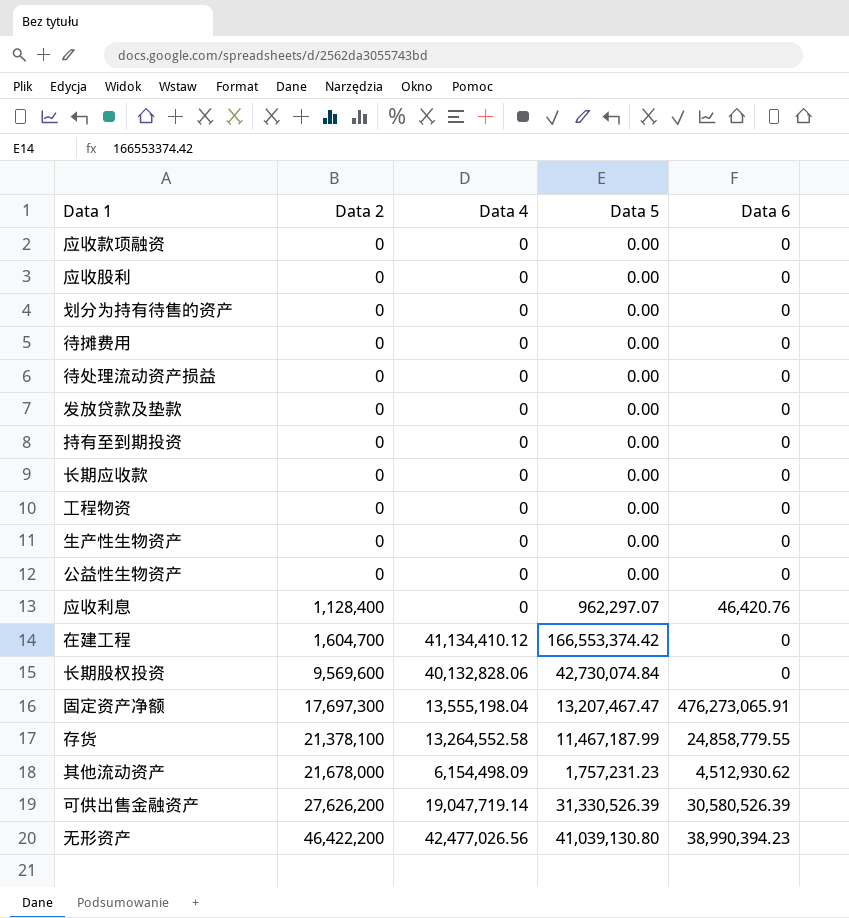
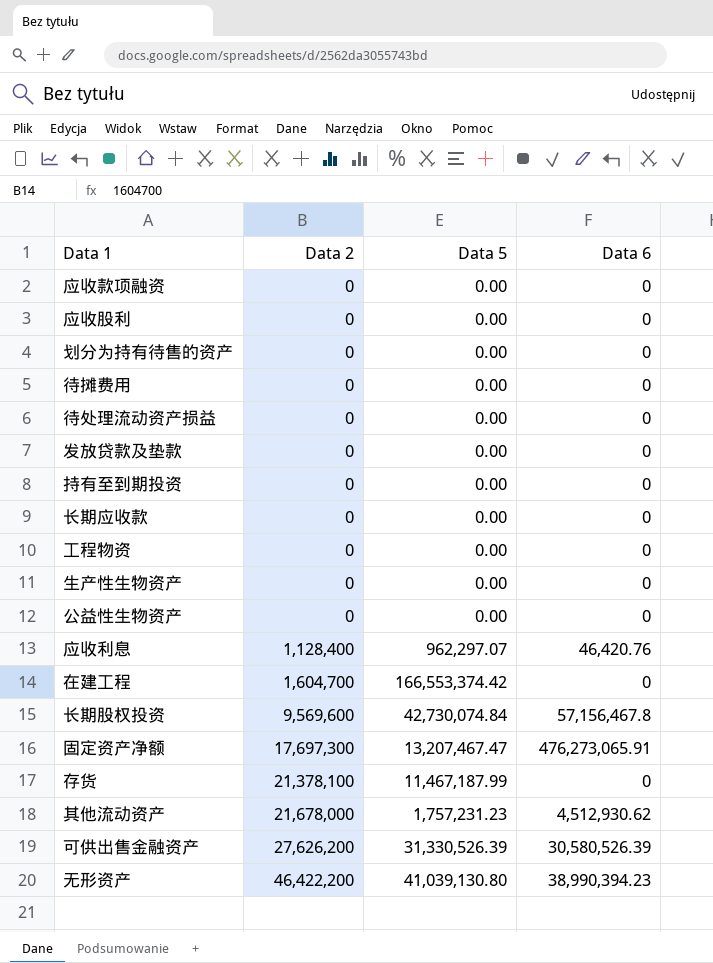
column Data 4 | position: 3 -> none
长期股权投资 | Data 6: 0 -> 57,156,467.8
存货 | Data 6: 24,858,779.55 -> 0

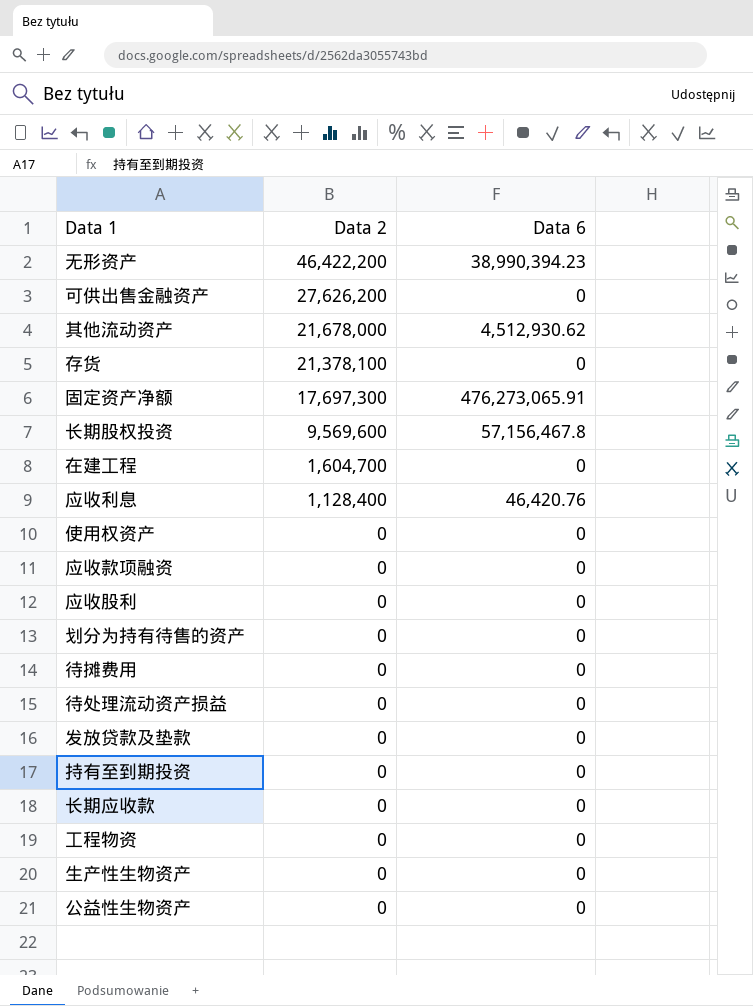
row order: Data 2 ascending -> Data 2 descending
column Data 5 | position: 3 -> none
可供出售金融资产 | Data 6: 30,580,526.39 -> 0
row 使用权资产: none -> 0 | 0

